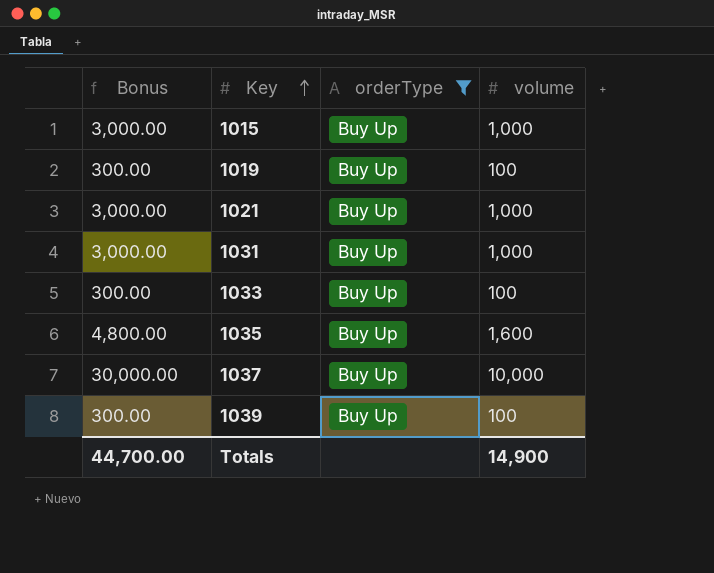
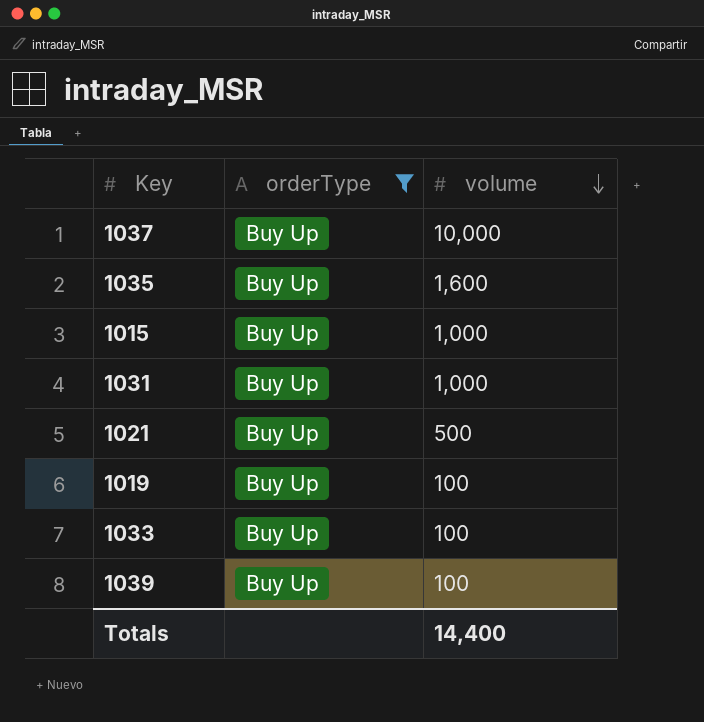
row order: Key ascending -> volume descending
column Bonus | formula: [volume] * 3 -> none
1021 | volume: 1,000 -> 500
Totals | volume: 14,900 -> 14,400

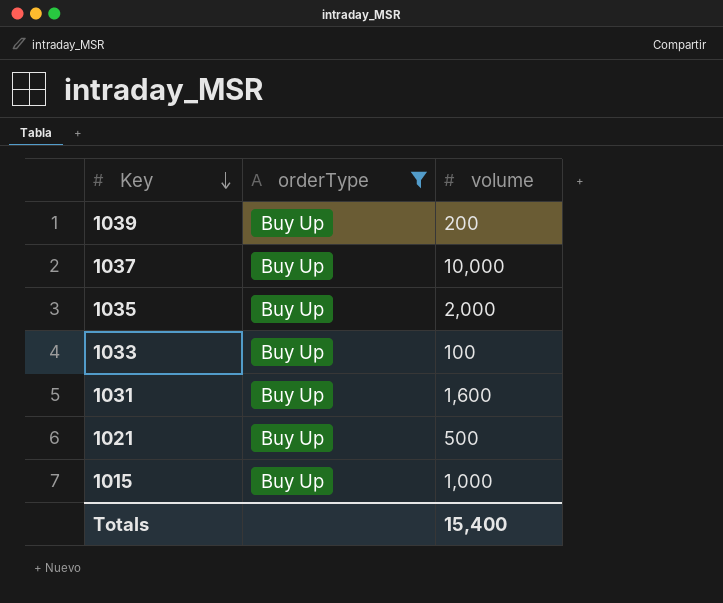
row order: volume descending -> Key descending
row 1019: Buy Up | 100 -> none
1039 | volume: 100 -> 200
1035 | volume: 1,600 -> 2,000
1031 | volume: 1,000 -> 1,600
Totals | volume: 14,400 -> 15,400

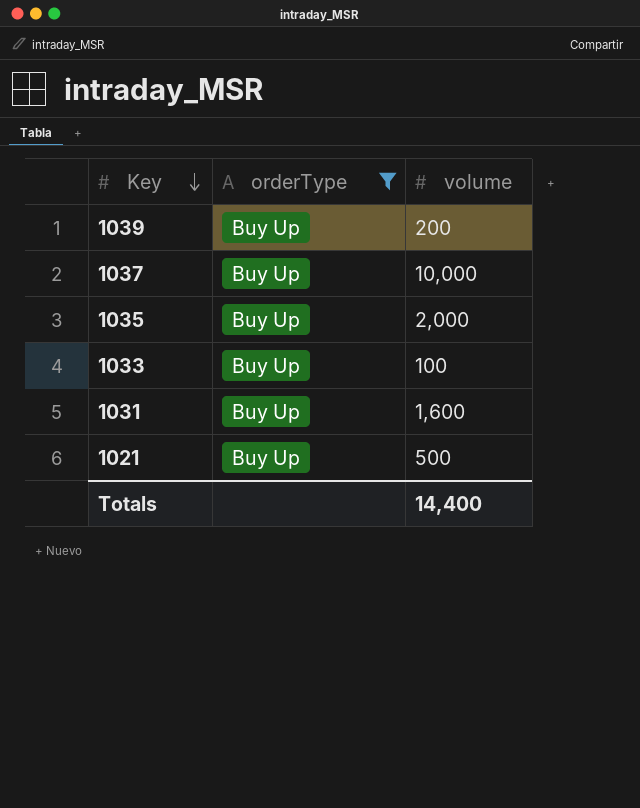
row 1015: Buy Up | 1,000 -> none
Totals | volume: 15,400 -> 14,400

